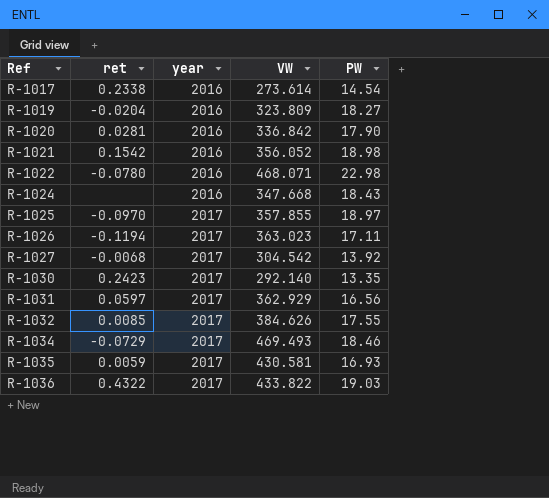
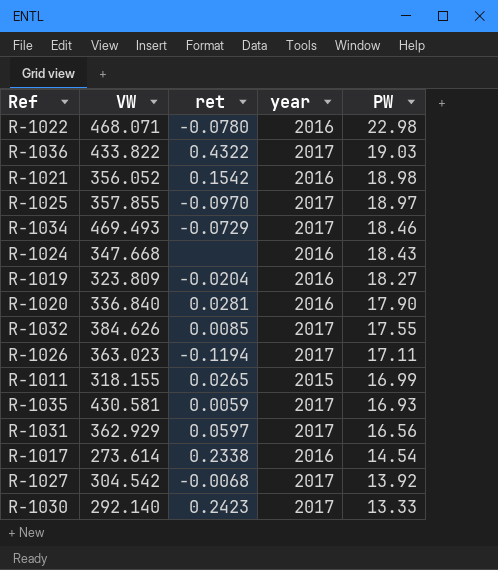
row order: Ref ascending -> PW descending
column VW | position: 4 -> 2
R-1020 | VW: 336.842 -> 336.840
row R-1011: none -> 318.155 | 0.0265 | 2015 | 16.99
R-1030 | PW: 13.35 -> 13.33

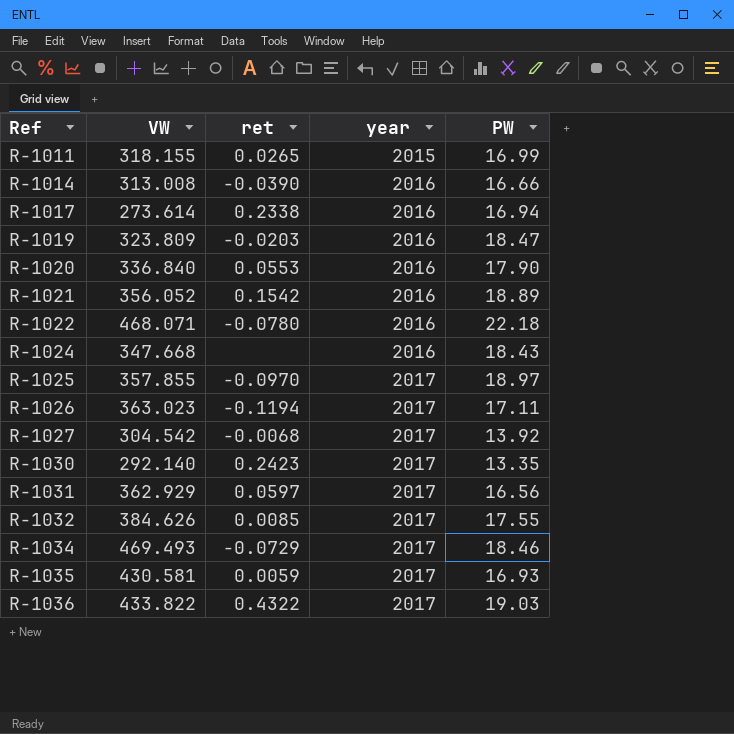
row order: PW descending -> Ref ascending
row R-1014: none -> 313.008 | -0.0390 | 2016 | 16.66
R-1017 | PW: 14.54 -> 16.94
R-1019 | ret: -0.0204 -> -0.0203
R-1019 | PW: 18.27 -> 18.47
R-1020 | ret: 0.0281 -> 0.0553
R-1021 | PW: 18.98 -> 18.89
R-1022 | PW: 22.98 -> 22.18
R-1030 | PW: 13.33 -> 13.35

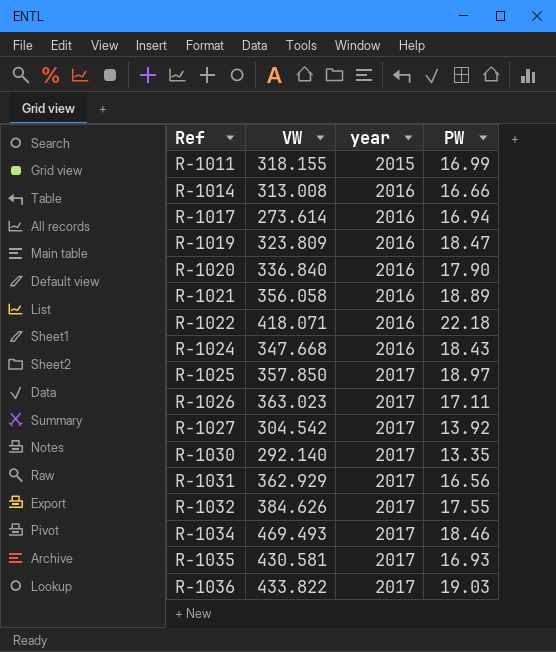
column ret | position: 3 -> none
R-1021 | VW: 356.052 -> 356.058
R-1022 | VW: 468.071 -> 418.071
R-1025 | VW: 357.855 -> 357.850

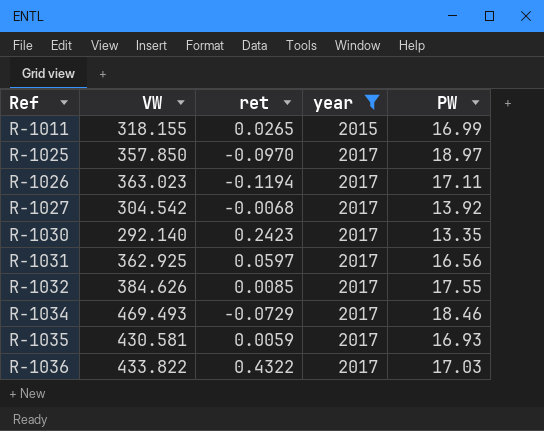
filter: none -> year != 2016
column ret | position: none -> 3
R-1031 | VW: 362.929 -> 362.925
R-1036 | PW: 19.03 -> 17.03

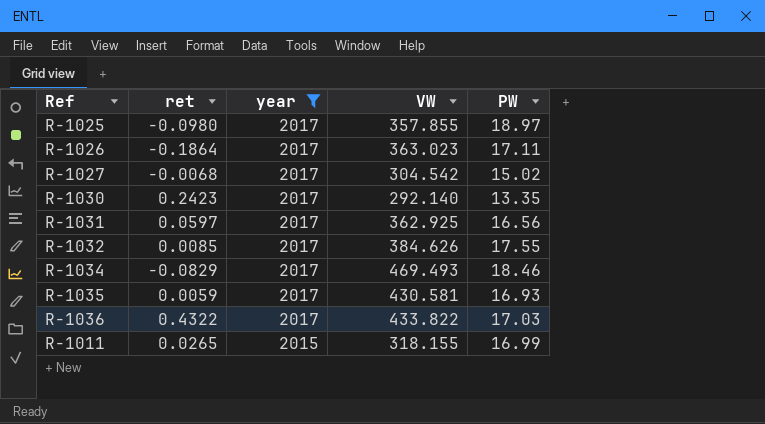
row order: Ref ascending -> year descending
column VW | position: 2 -> 4
R-1025 | ret: -0.0970 -> -0.0980
R-1025 | VW: 357.850 -> 357.855
R-1026 | ret: -0.1194 -> -0.1864
R-1027 | PW: 13.92 -> 15.02
R-1034 | ret: -0.0729 -> -0.0829

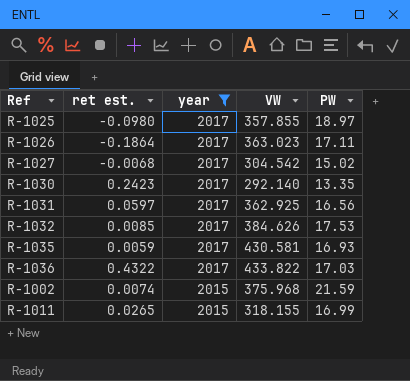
column name: ret -> ret est.
row R-1034: -0.0829 | 2017 | 469.493 | 18.46 -> none
R-1032 | PW: 17.55 -> 17.53
row R-1002: none -> 0.0074 | 2015 | 375.968 | 21.59

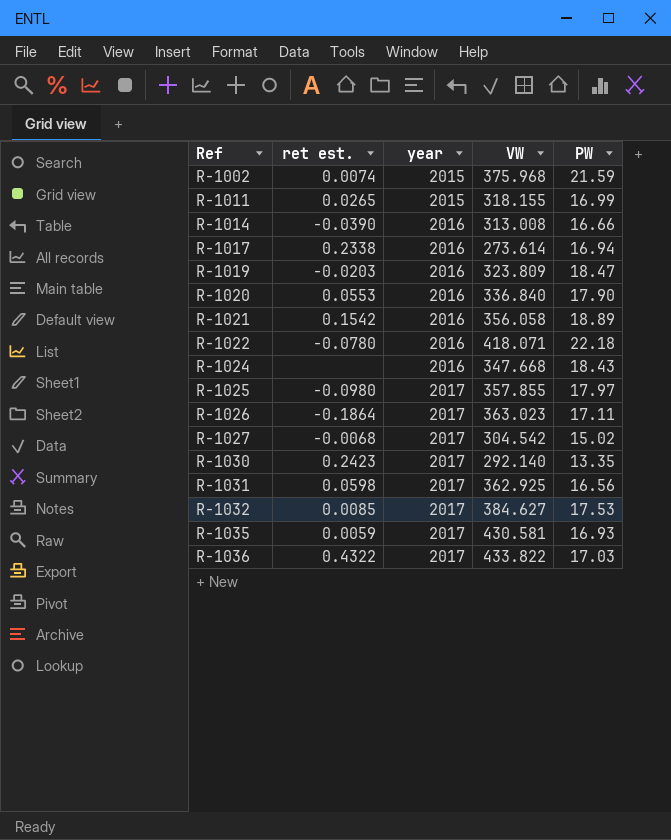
filter: year != 2016 -> none
row order: year descending -> Ref ascending
R-1025 | PW: 18.97 -> 17.97
R-1031 | ret est.: 0.0597 -> 0.0598
R-1032 | VW: 384.626 -> 384.627

